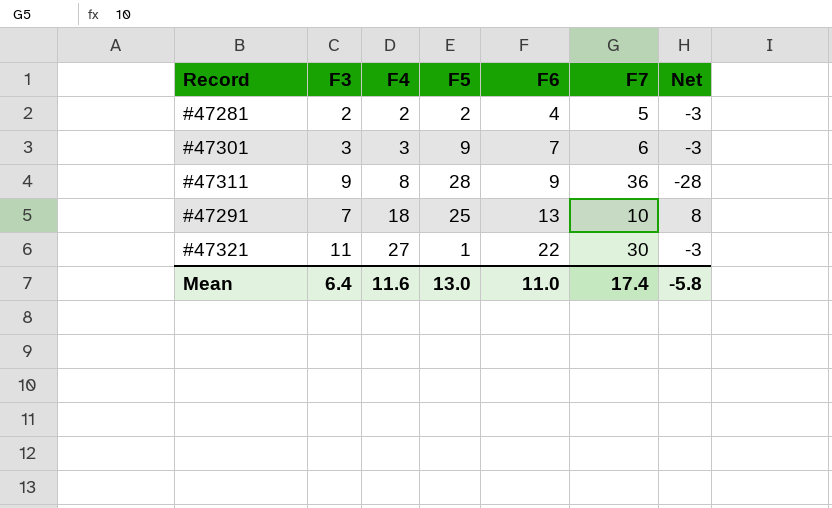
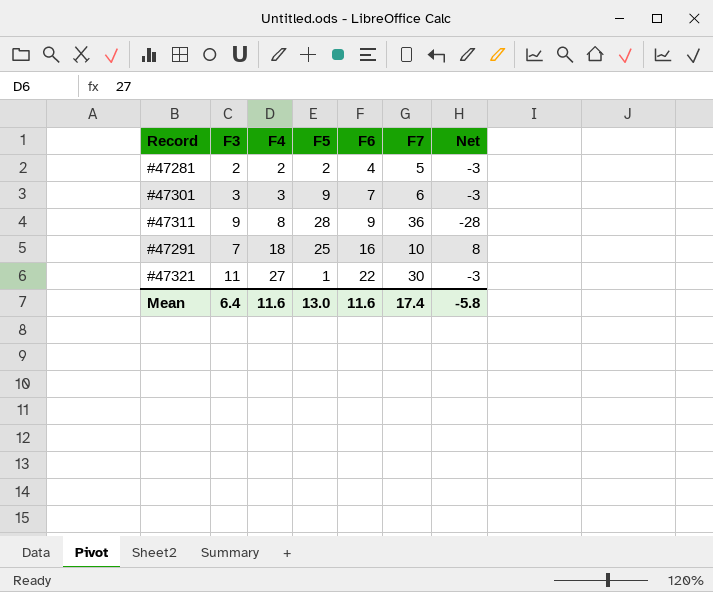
#47291 | F6: 13 -> 16
Mean | F6: 11.0 -> 11.6

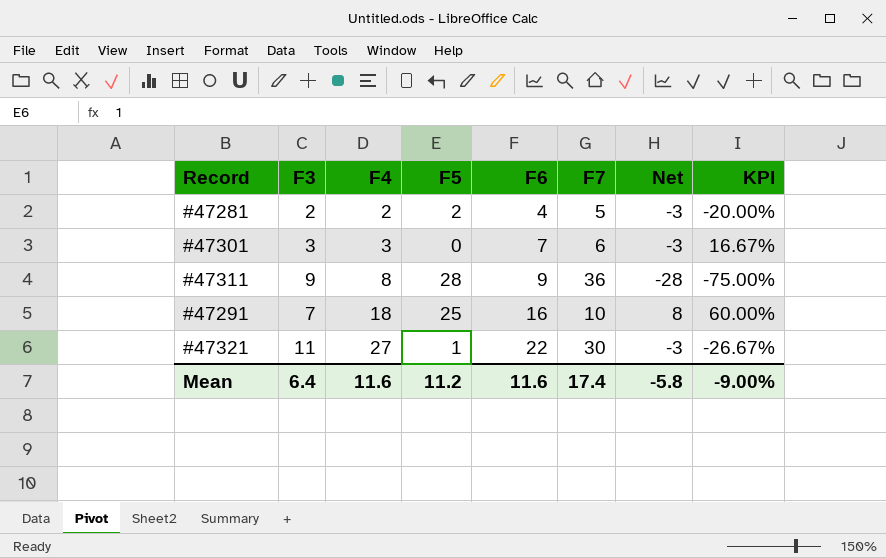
column KPI | formula: none -> ([F6] - [F7]) / [F7]
#47301 | F5: 9 -> 0
Mean | F5: 13.0 -> 11.2

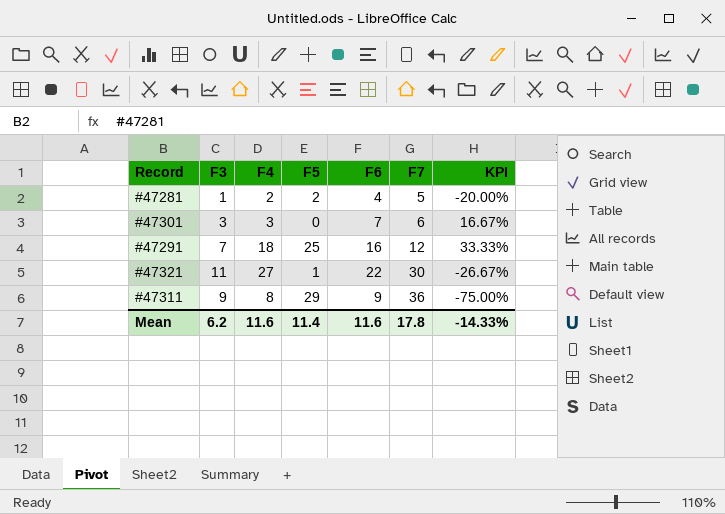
row order: F4 ascending -> F7 ascending
column Net | formula: [F4] - [F7] -> none
#47281 | F3: 2 -> 1
#47291 | F7: 10 -> 12
#47291 | KPI: 60.00% -> 33.33%
#47311 | F5: 28 -> 29
Mean | F3: 6.4 -> 6.2
Mean | F5: 11.2 -> 11.4
Mean | F7: 17.4 -> 17.8
Mean | KPI: -9.00% -> -14.33%

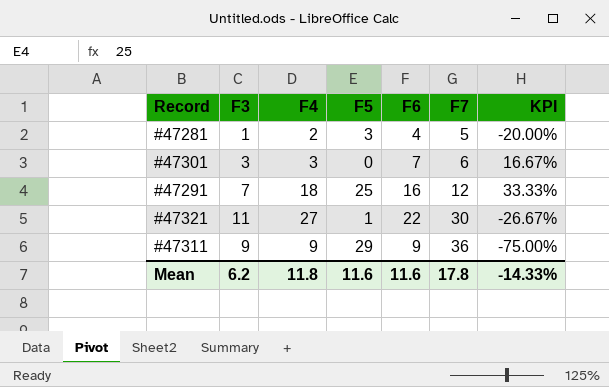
#47281 | F5: 2 -> 3
#47311 | F4: 8 -> 9
Mean | F4: 11.6 -> 11.8
Mean | F5: 11.4 -> 11.6

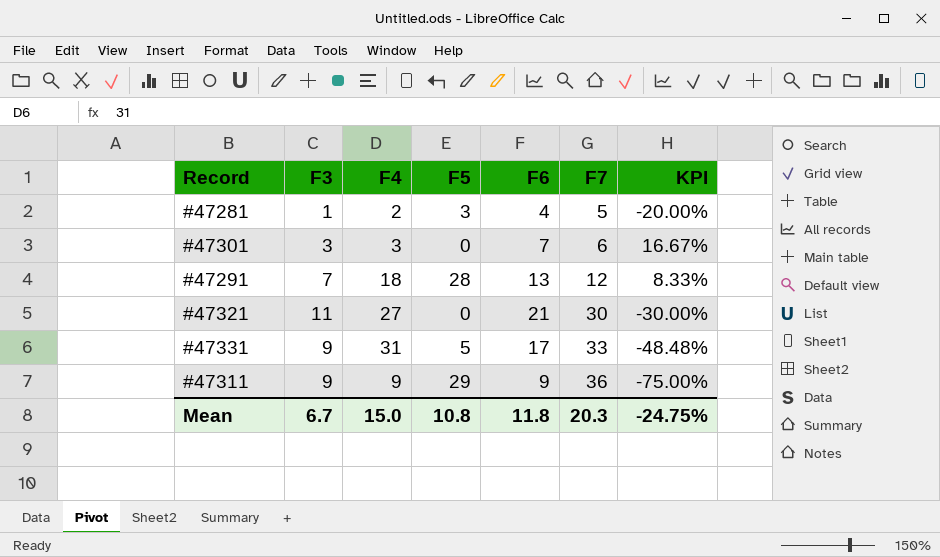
#47291 | F5: 25 -> 28
#47291 | F6: 16 -> 13
#47291 | KPI: 33.33% -> 8.33%
#47321 | F5: 1 -> 0
#47321 | F6: 22 -> 21
#47321 | KPI: -26.67% -> -30.00%
row #47331: none -> 9 | 31 | 5 | 17 | 33 | -48.48%
Mean | F3: 6.2 -> 6.7
Mean | F4: 11.8 -> 15.0
Mean | F5: 11.6 -> 10.8
Mean | F6: 11.6 -> 11.8
Mean | F7: 17.8 -> 20.3
Mean | KPI: -14.33% -> -24.75%

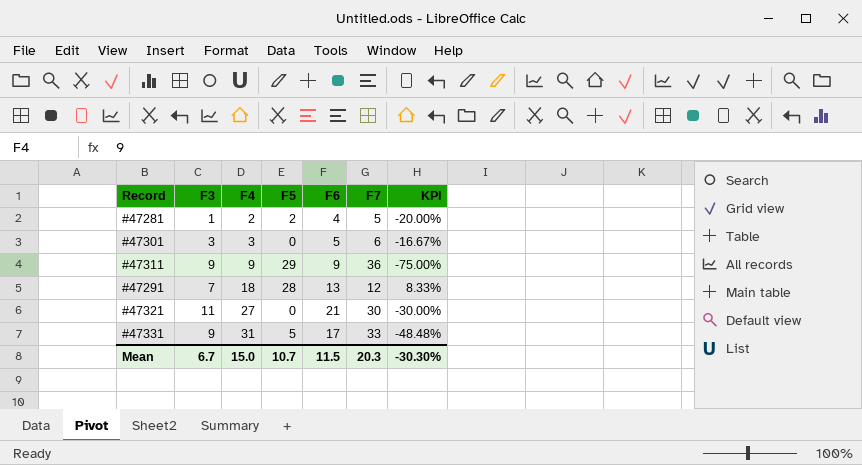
row order: F7 ascending -> F4 ascending
#47281 | F5: 3 -> 2
#47301 | F6: 7 -> 5
#47301 | KPI: 16.67% -> -16.67%
Mean | F5: 10.8 -> 10.7
Mean | F6: 11.8 -> 11.5
Mean | KPI: -24.75% -> -30.30%

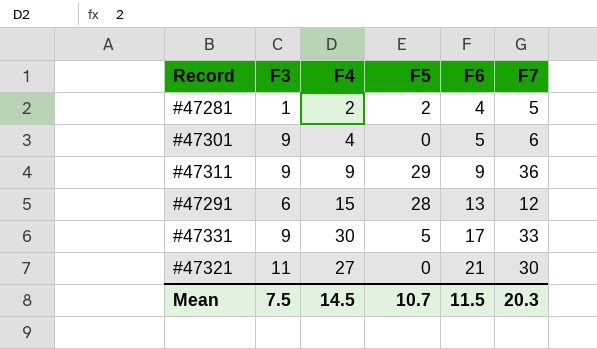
row order: F4 ascending -> F6 ascending
column KPI | formula: ([F6] - [F7]) / [F7] -> none
#47301 | F3: 3 -> 9
#47301 | F4: 3 -> 4
#47291 | F3: 7 -> 6
#47291 | F4: 18 -> 15
#47331 | F4: 31 -> 30
Mean | F3: 6.7 -> 7.5
Mean | F4: 15.0 -> 14.5

